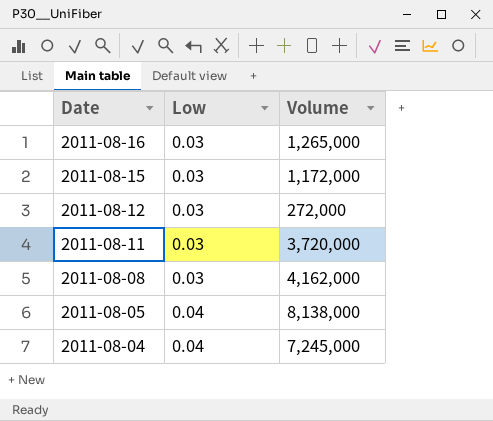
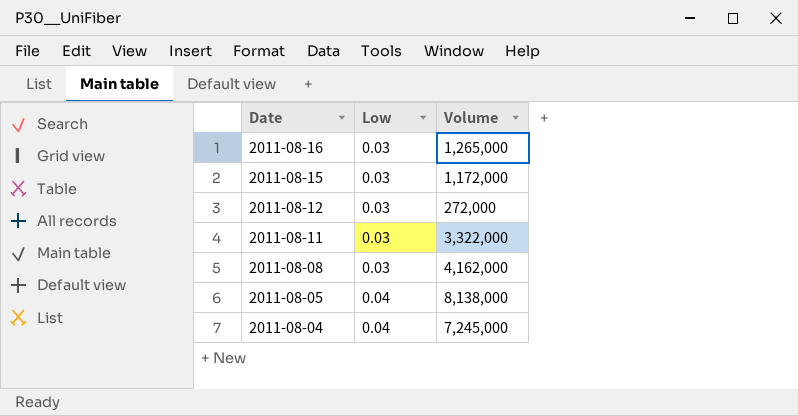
2011-08-11 | Volume: 3,720,000 -> 3,322,000

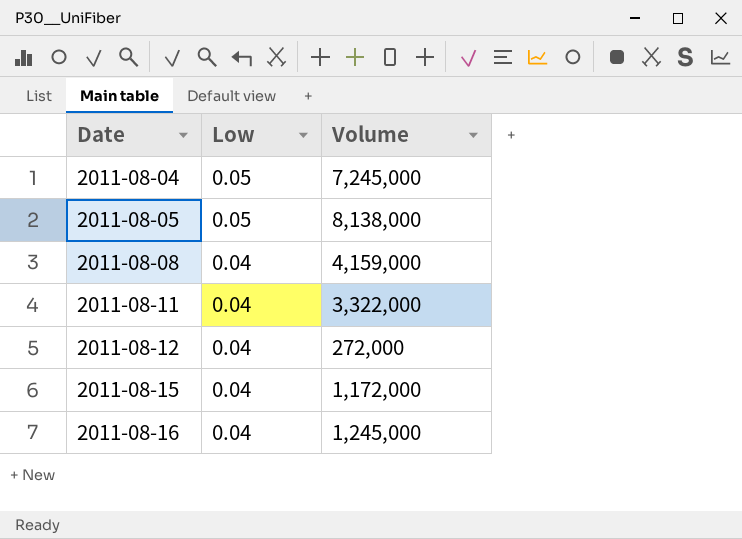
row order: Date descending -> Date ascending
2011-08-04 | Low: 0.04 -> 0.05
2011-08-05 | Low: 0.04 -> 0.05
2011-08-08 | Low: 0.03 -> 0.04
2011-08-08 | Volume: 4,162,000 -> 4,159,000
2011-08-11 | Low: 0.03 -> 0.04
2011-08-12 | Low: 0.03 -> 0.04
2011-08-15 | Low: 0.03 -> 0.04
2011-08-16 | Low: 0.03 -> 0.04
2011-08-16 | Volume: 1,265,000 -> 1,245,000

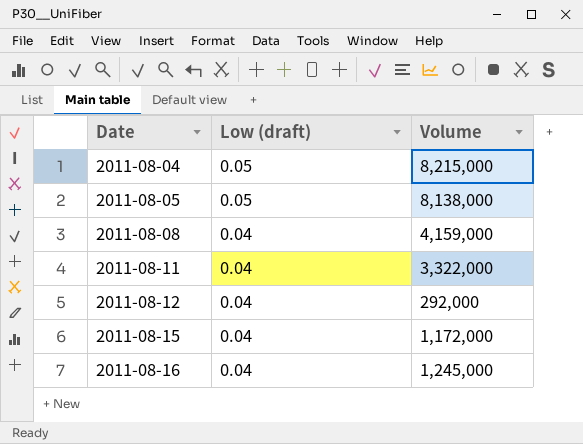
column name: Low -> Low (draft)
2011-08-04 | Volume: 7,245,000 -> 8,215,000
2011-08-12 | Volume: 272,000 -> 292,000

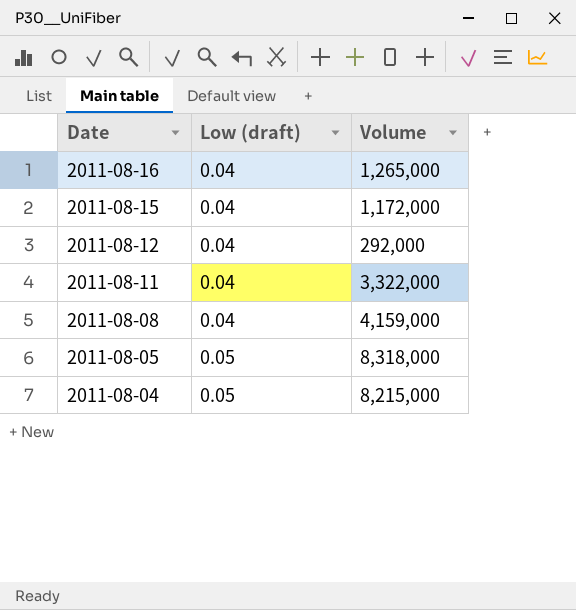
row order: Date ascending -> Date descending
2011-08-16 | Volume: 1,245,000 -> 1,265,000
2011-08-05 | Volume: 8,138,000 -> 8,318,000

